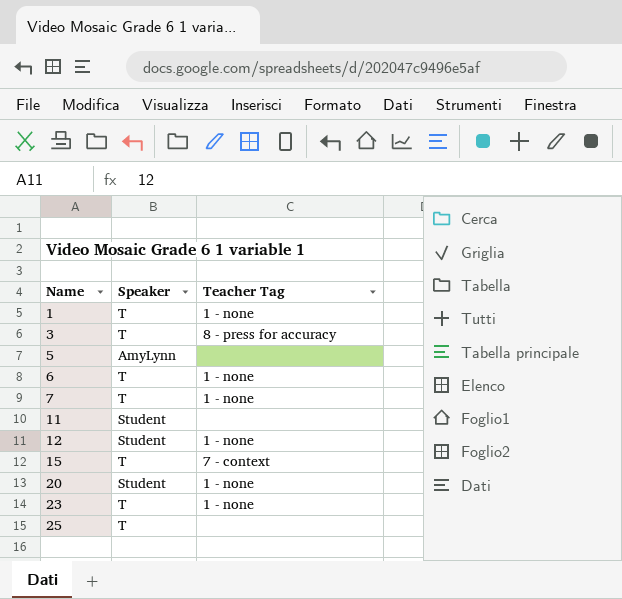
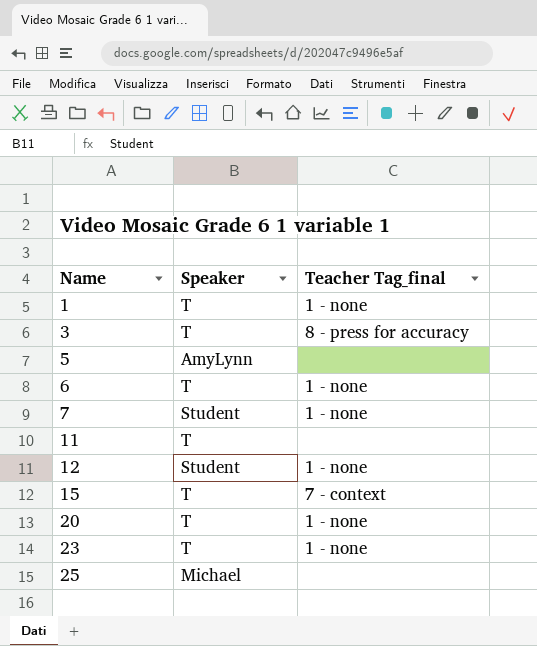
column name: Teacher Tag -> Teacher Tag_final
7 | Speaker: T -> Student
11 | Speaker: Student -> T
20 | Speaker: Student -> T
25 | Speaker: T -> Michael

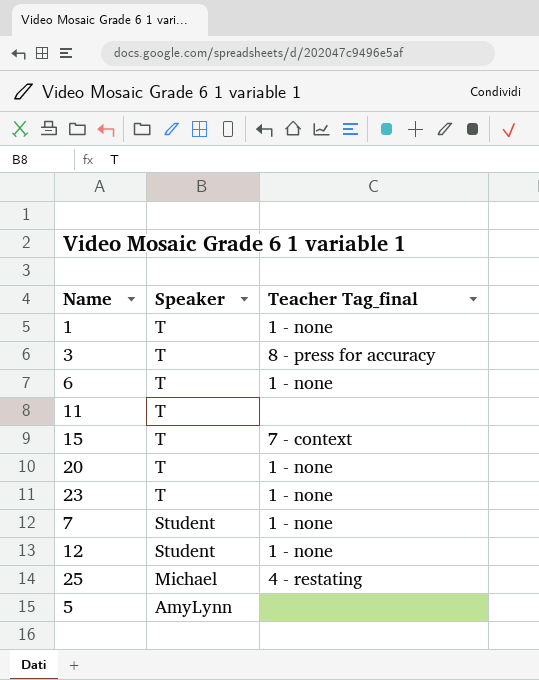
row order: Name ascending -> Speaker descending
25 | Teacher Tag_final: none -> 4 - restating

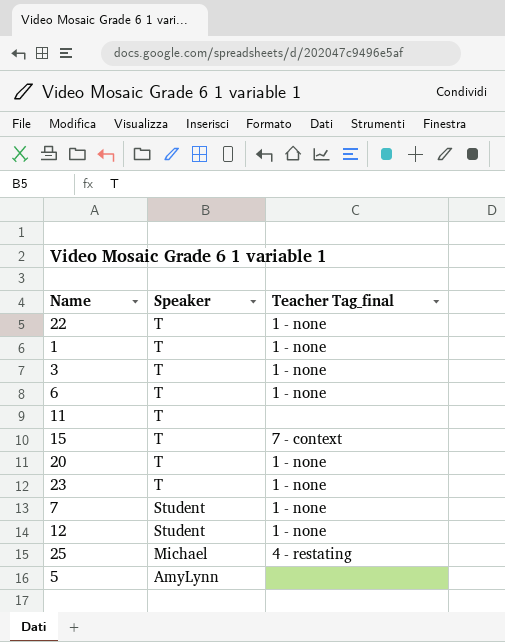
row 22: none -> T | 1 - none
3 | Teacher Tag_final: 8 - press for accuracy -> 1 - none

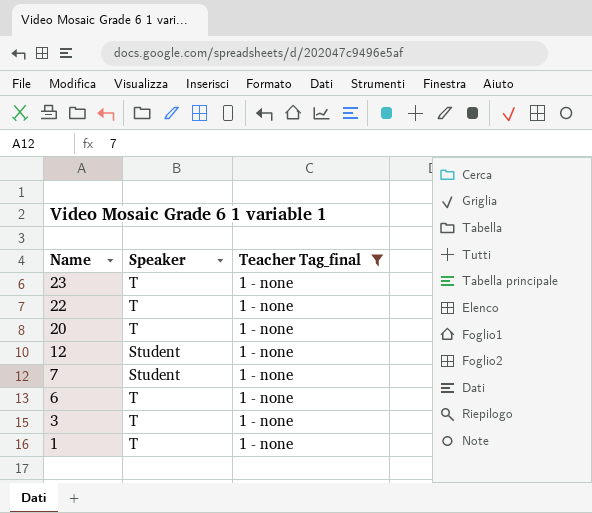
filter: none -> Teacher Tag_final = 1 - none
row order: Speaker descending -> Name descending

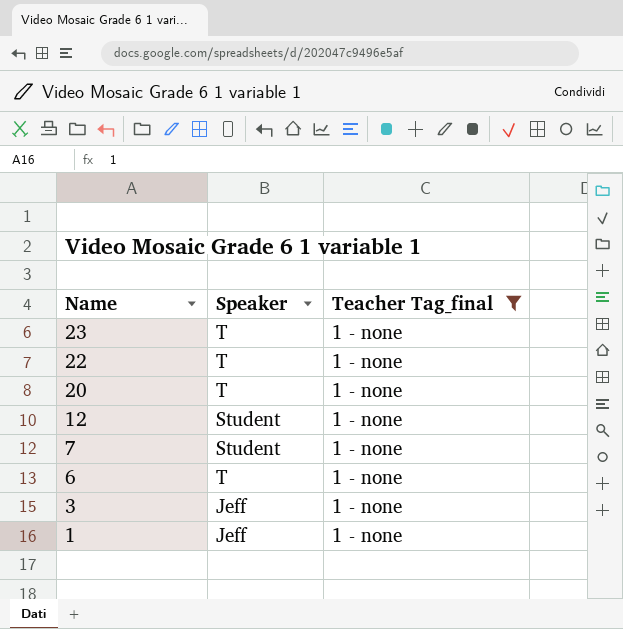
3 | Speaker: T -> Jeff
1 | Speaker: T -> Jeff

